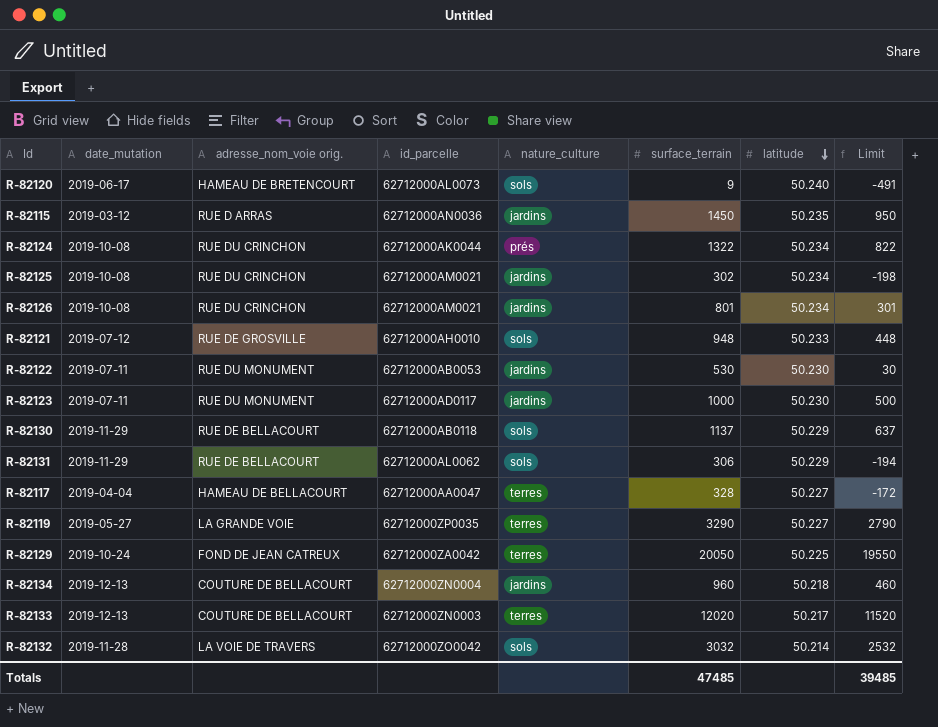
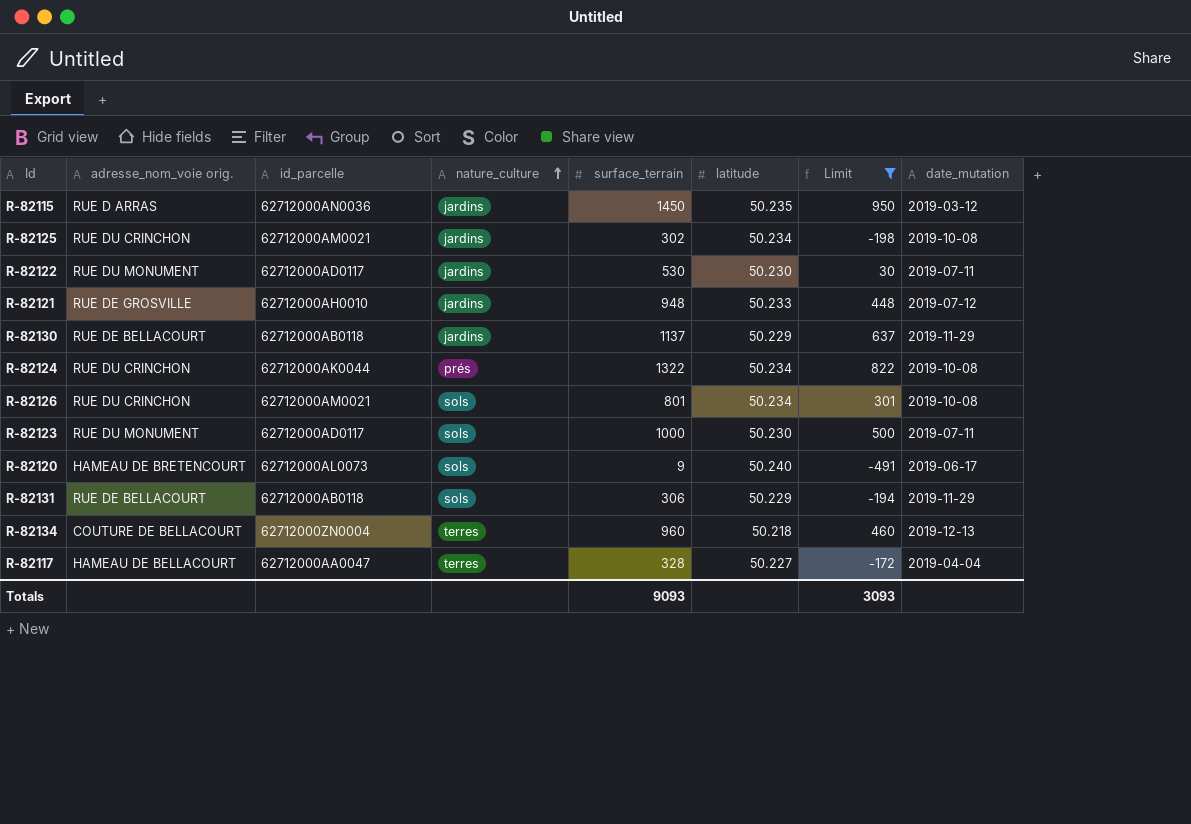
filter: none -> Limit <= 950
row order: latitude descending -> nature_culture ascending
column date_mutation | position: 2 -> 8
R-82122 | id_parcelle: 62712000AB0053 -> 62712000AD0117
R-82121 | nature_culture: sols -> jardins
R-82130 | nature_culture: sols -> jardins
R-82126 | nature_culture: jardins -> sols
R-82123 | nature_culture: jardins -> sols
R-82131 | id_parcelle: 62712000AL0062 -> 62712000AB0118
R-82134 | nature_culture: jardins -> terres
Totals | surface_terrain: 47485 -> 9093
Totals | Limit: 39485 -> 3093

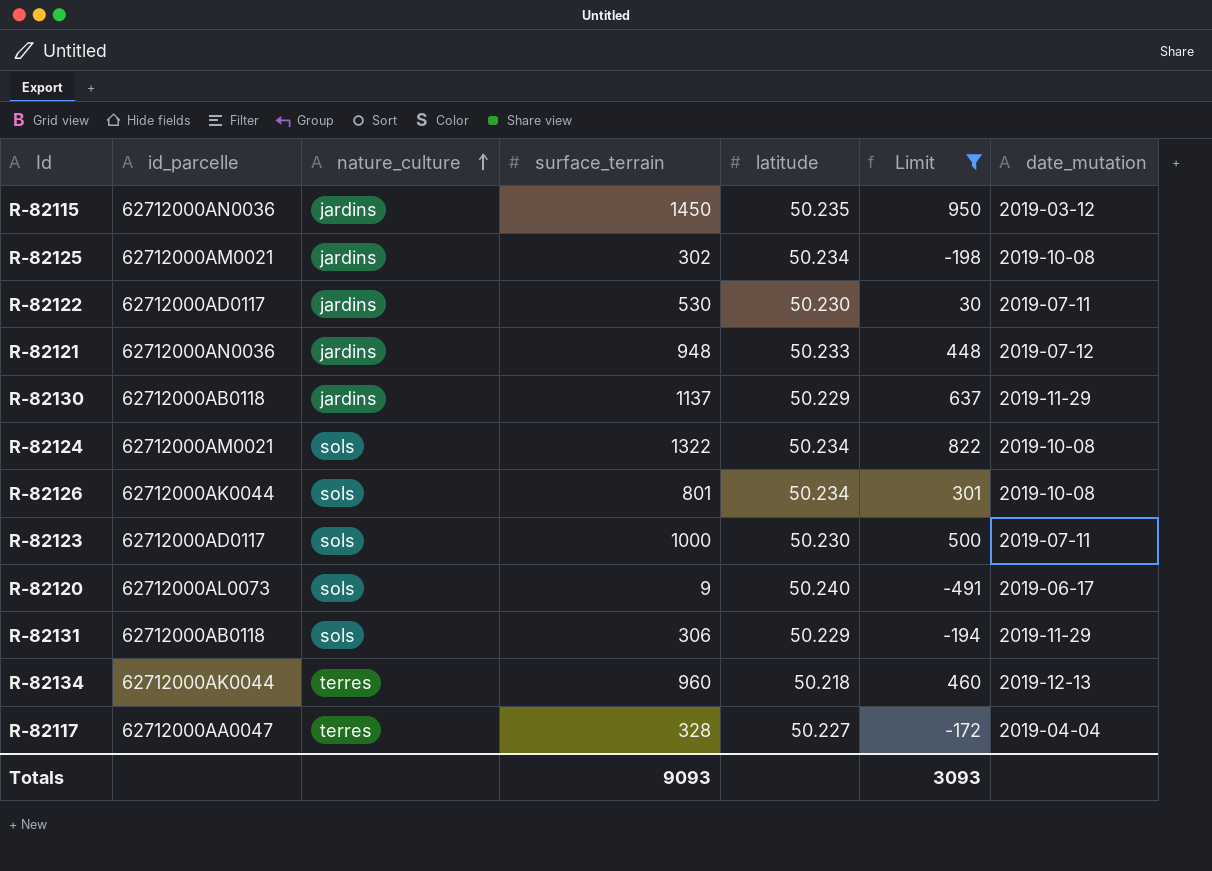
column adresse_nom_voie orig. | position: 2 -> none
R-82121 | id_parcelle: 62712000AH0010 -> 62712000AN0036
R-82124 | id_parcelle: 62712000AK0044 -> 62712000AM0021
R-82124 | nature_culture: prés -> sols
R-82126 | id_parcelle: 62712000AM0021 -> 62712000AK0044
R-82134 | id_parcelle: 62712000ZN0004 -> 62712000AK0044

